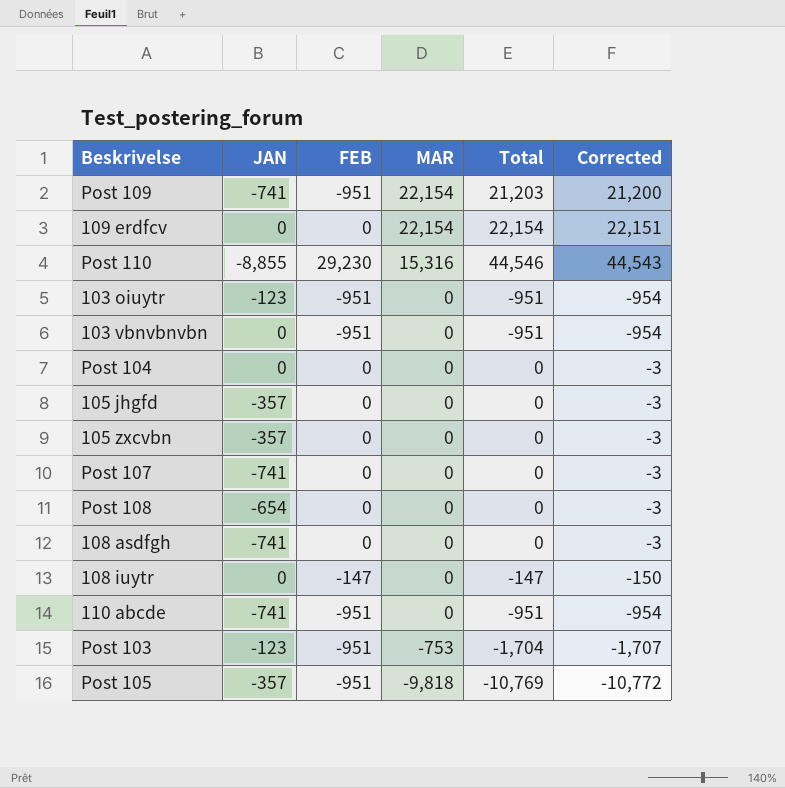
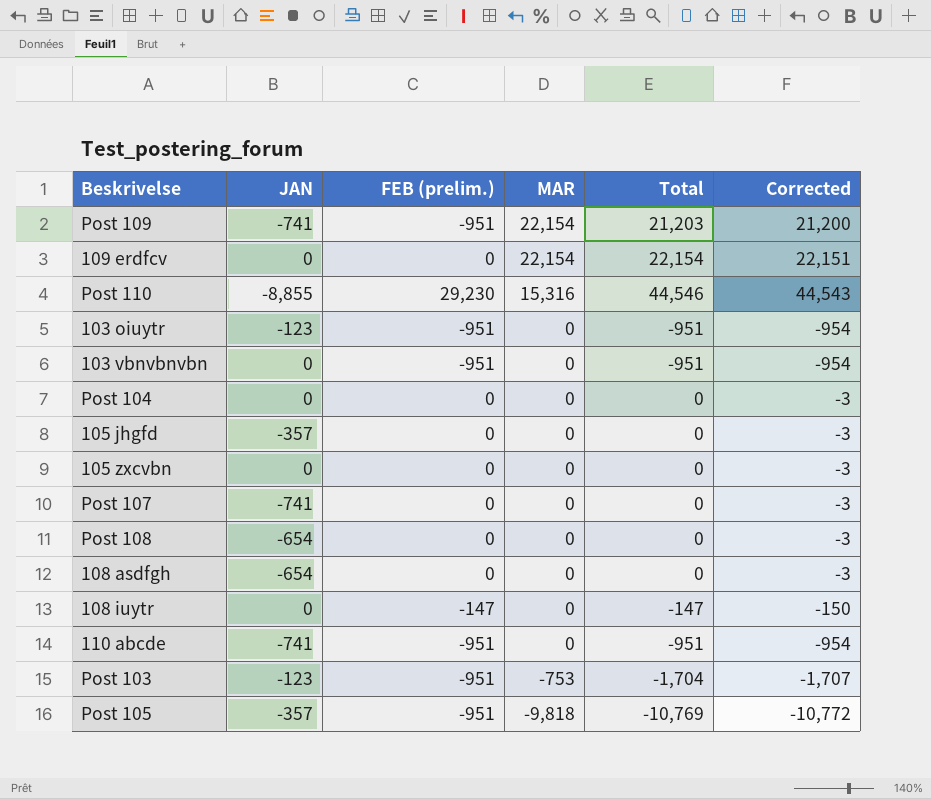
column name: FEB -> FEB (prelim.)
105 zxcvbn | JAN: -357 -> 0
108 asdfgh | JAN: -741 -> -654

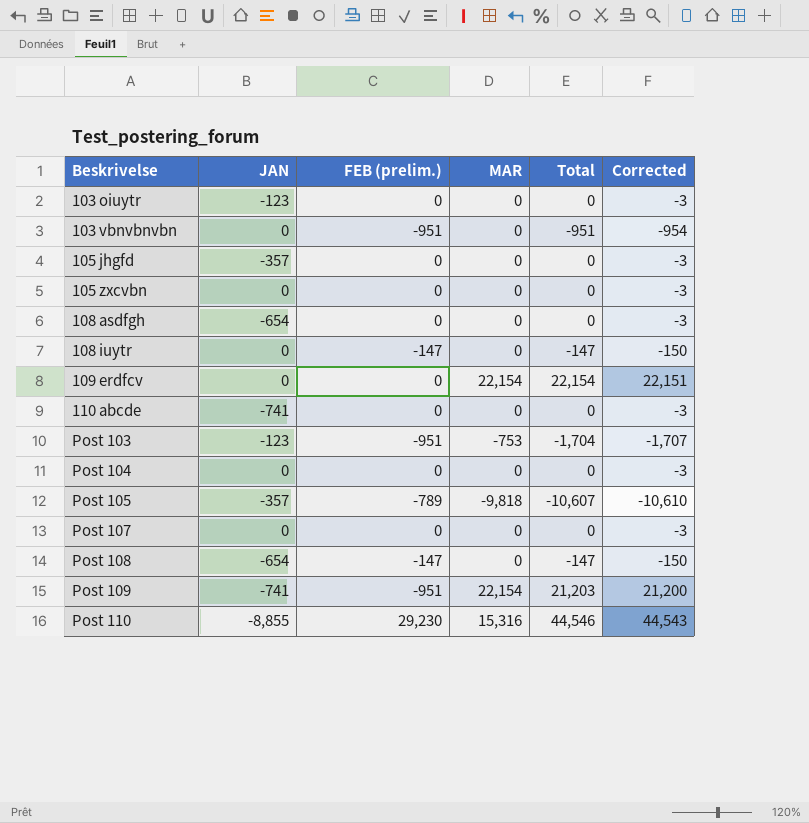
row order: MAR descending -> Beskrivelse ascending
103 oiuytr | FEB (prelim.): -951 -> 0
103 oiuytr | Total: -951 -> 0
103 oiuytr | Corrected: -954 -> -3
110 abcde | FEB (prelim.): -951 -> 0
110 abcde | Total: -951 -> 0
110 abcde | Corrected: -954 -> -3
Post 105 | FEB (prelim.): -951 -> -789
Post 105 | Total: -10,769 -> -10,607
Post 105 | Corrected: -10,772 -> -10,610
Post 107 | JAN: -741 -> 0
Post 108 | FEB (prelim.): 0 -> -147
Post 108 | Total: 0 -> -147
Post 108 | Corrected: -3 -> -150

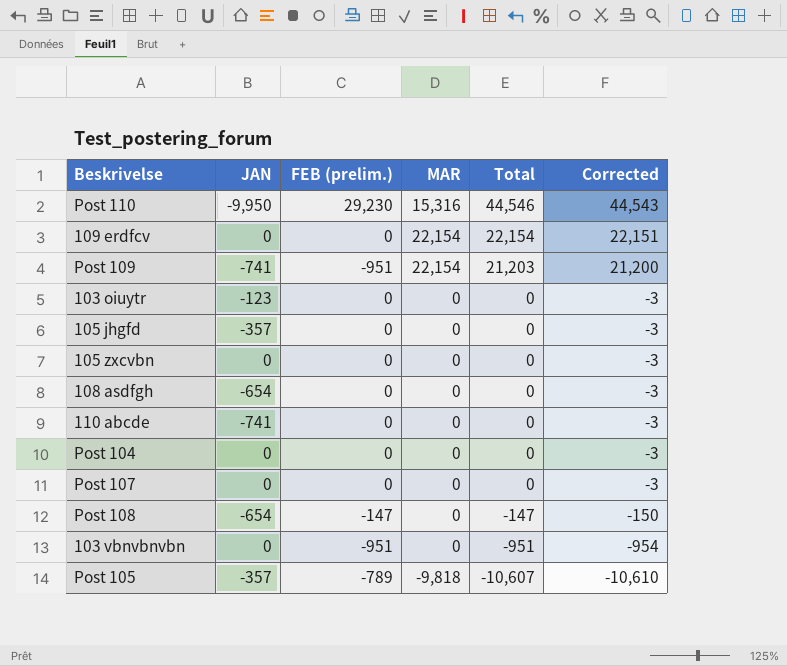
row order: Beskrivelse ascending -> Total descending
row 108 iuytr: 0 | -147 | 0 | -147 | -150 -> none
row Post 103: -123 | -951 | -753 | -1,704 | -1,707 -> none
Post 110 | JAN: -8,855 -> -9,950

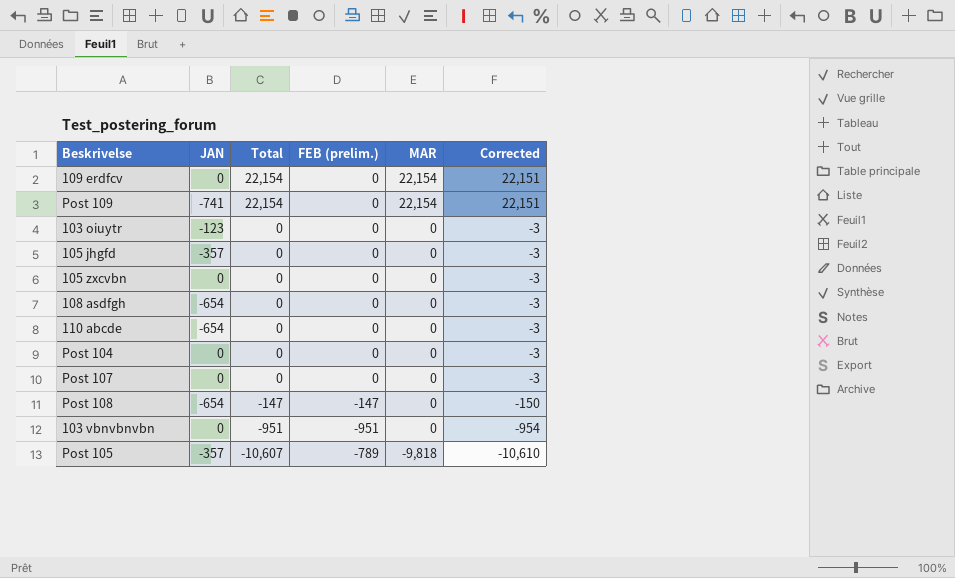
column Total | position: 5 -> 3
row Post 110: -9,950 | 29,230 | 15,316 | 44,546 | 44,543 -> none
Post 109 | Total: 21,203 -> 22,154
Post 109 | FEB (prelim.): -951 -> 0
Post 109 | Corrected: 21,200 -> 22,151
110 abcde | JAN: -741 -> -654

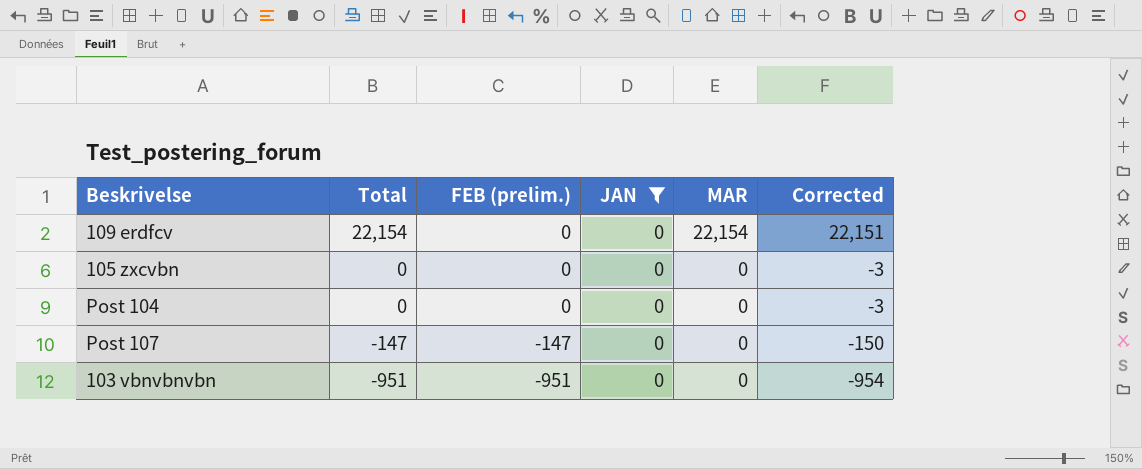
filter: none -> JAN = 0
column JAN | position: 2 -> 4
Post 107 | Total: 0 -> -147
Post 107 | FEB (prelim.): 0 -> -147
Post 107 | Corrected: -3 -> -150

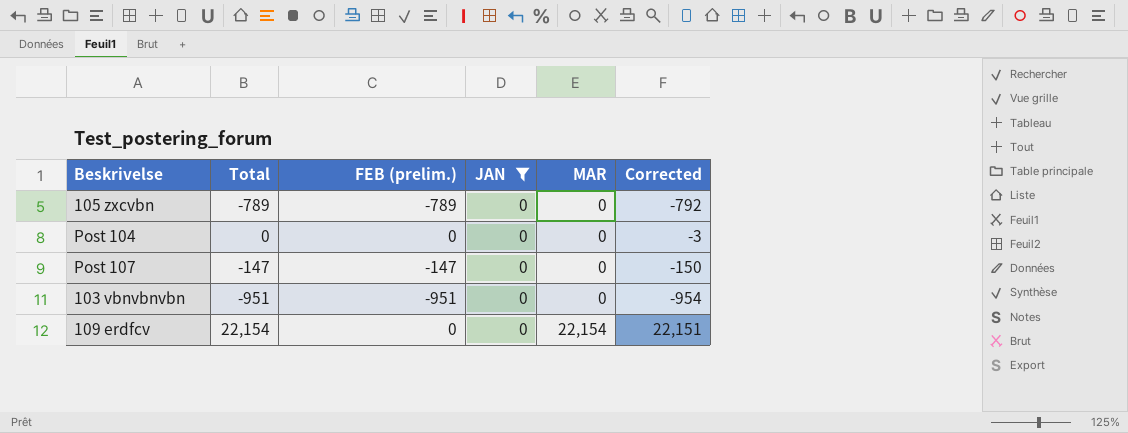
row order: Total descending -> MAR ascending
105 zxcvbn | Total: 0 -> -789
105 zxcvbn | FEB (prelim.): 0 -> -789
105 zxcvbn | Corrected: -3 -> -792

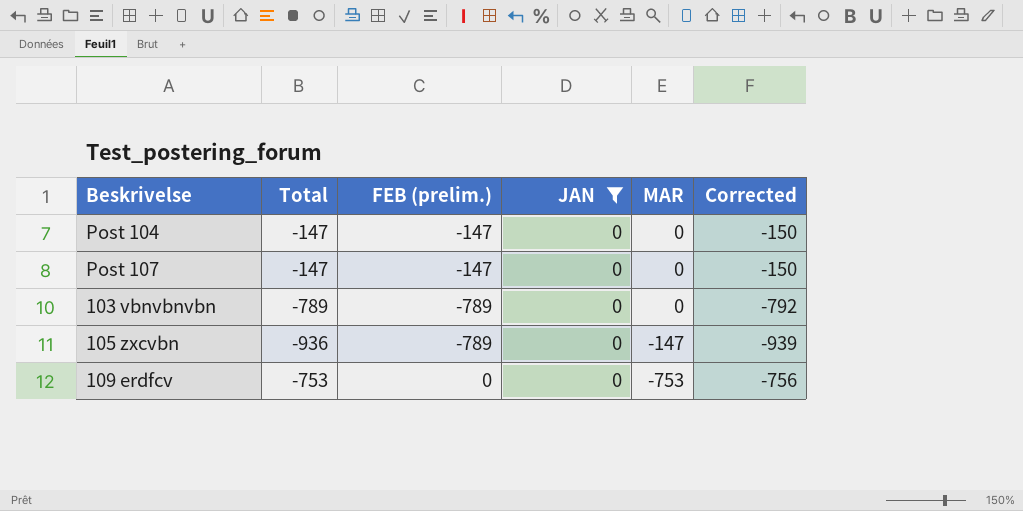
row order: MAR ascending -> MAR descending
Post 104 | Total: 0 -> -147
Post 104 | FEB (prelim.): 0 -> -147
Post 104 | Corrected: -3 -> -150
103 vbnvbnvbn | Total: -951 -> -789
103 vbnvbnvbn | FEB (prelim.): -951 -> -789
103 vbnvbnvbn | Corrected: -954 -> -792
105 zxcvbn | Total: -789 -> -936
105 zxcvbn | MAR: 0 -> -147
105 zxcvbn | Corrected: -792 -> -939
109 erdfcv | Total: 22,154 -> -753
109 erdfcv | MAR: 22,154 -> -753
109 erdfcv | Corrected: 22,151 -> -756

